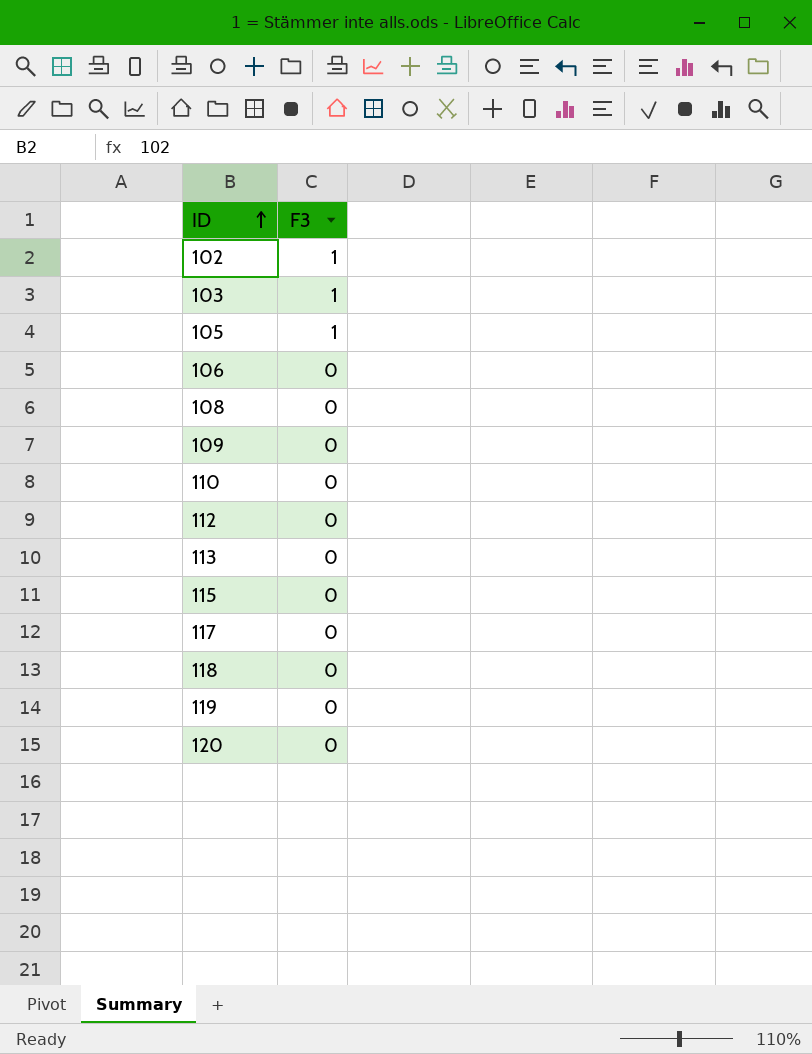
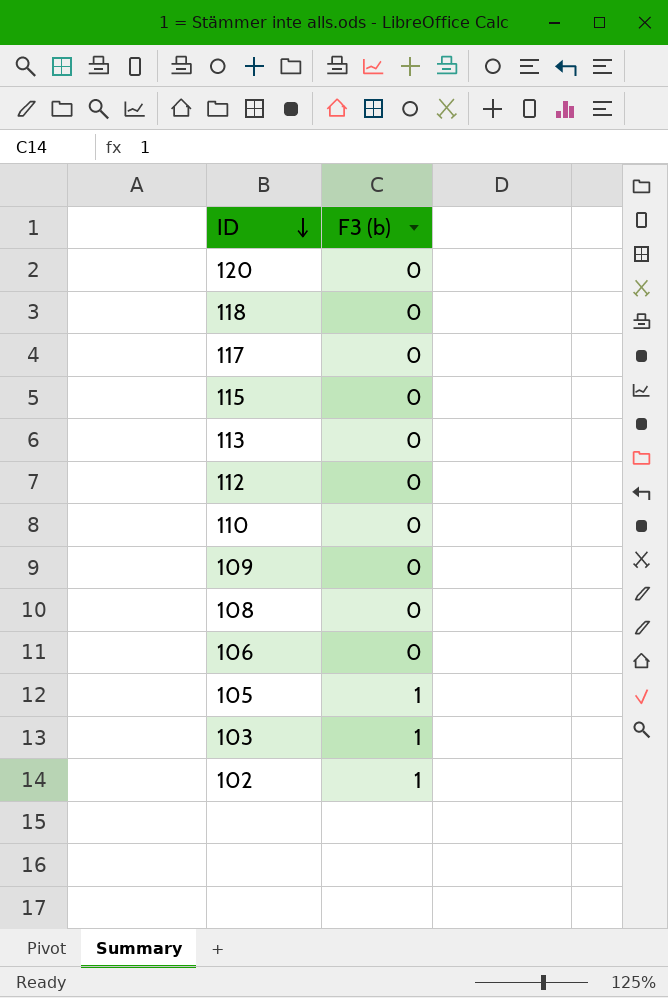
row order: ID ascending -> ID descending
column name: F3 -> F3 (b)
row 119: 0 -> none

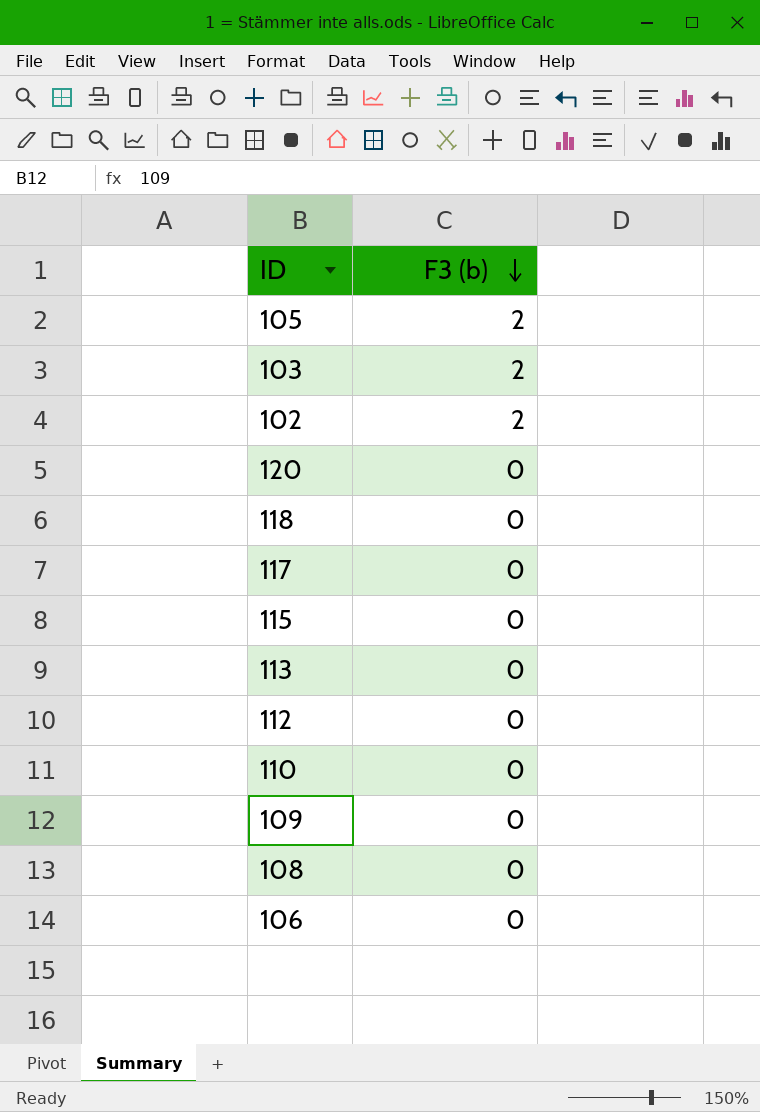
row order: ID descending -> F3 (b) descending
105 | F3 (b): 1 -> 2
103 | F3 (b): 1 -> 2
102 | F3 (b): 1 -> 2

